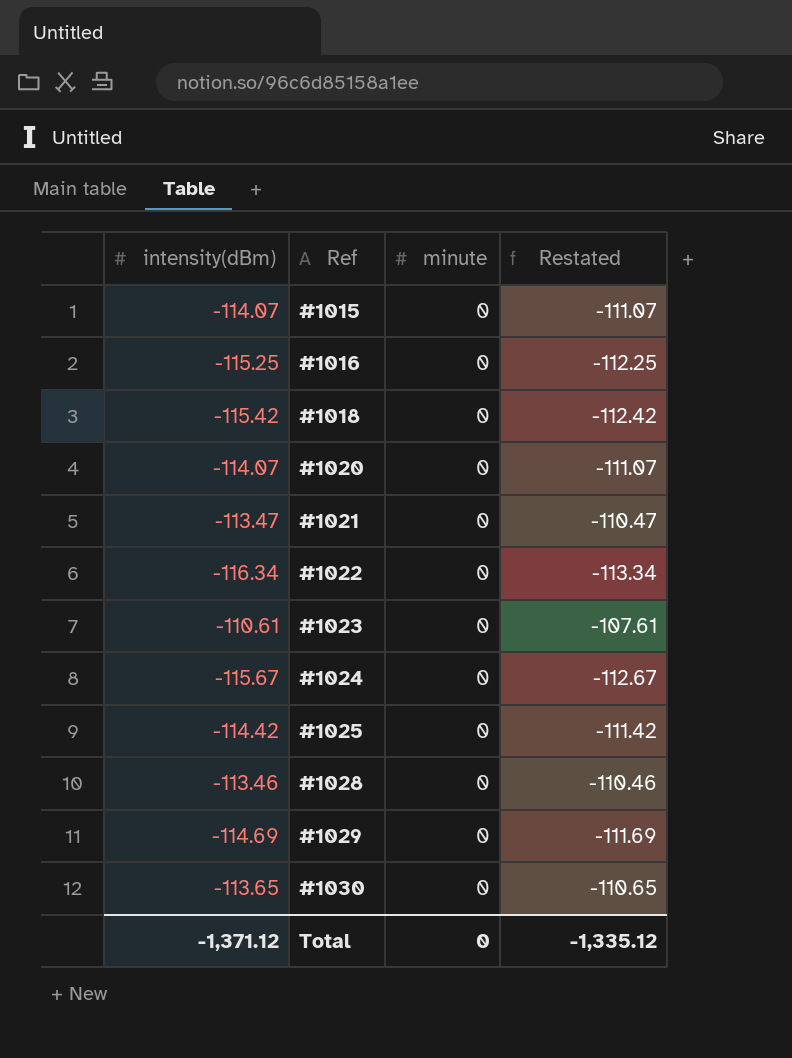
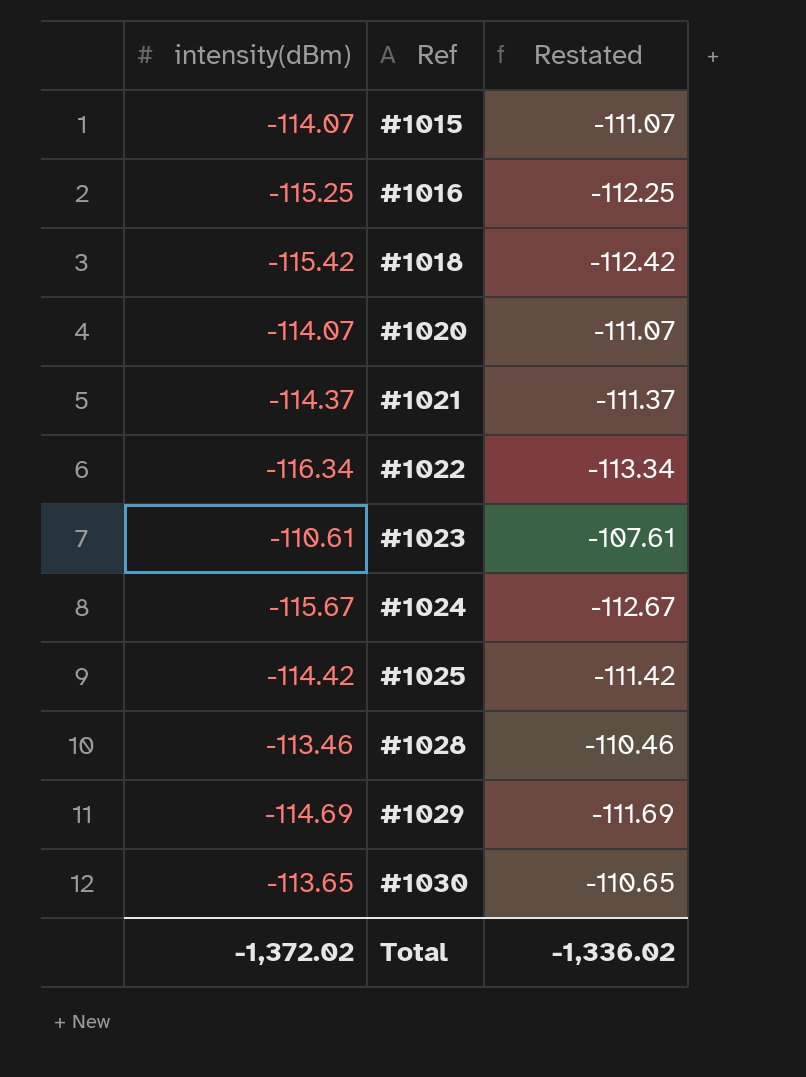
column minute | position: 3 -> none
#1021 | intensity(dBm): -113.47 -> -114.37
#1021 | Restated: -110.47 -> -111.37
Total | intensity(dBm): -1,371.12 -> -1,372.02
Total | Restated: -1,335.12 -> -1,336.02

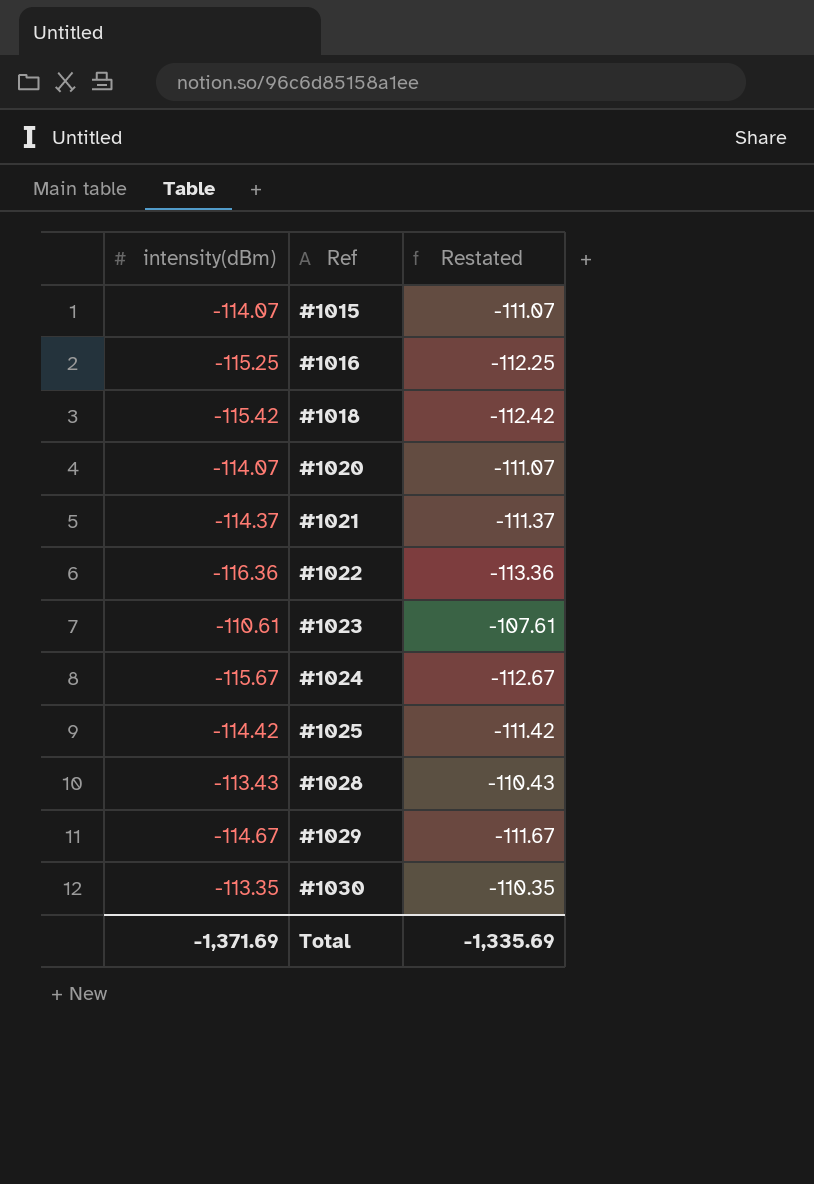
#1022 | intensity(dBm): -116.34 -> -116.36
#1022 | Restated: -113.34 -> -113.36
#1028 | intensity(dBm): -113.46 -> -113.43
#1028 | Restated: -110.46 -> -110.43
#1029 | intensity(dBm): -114.69 -> -114.67
#1029 | Restated: -111.69 -> -111.67
#1030 | intensity(dBm): -113.65 -> -113.35
#1030 | Restated: -110.65 -> -110.35
Total | intensity(dBm): -1,372.02 -> -1,371.69
Total | Restated: -1,336.02 -> -1,335.69

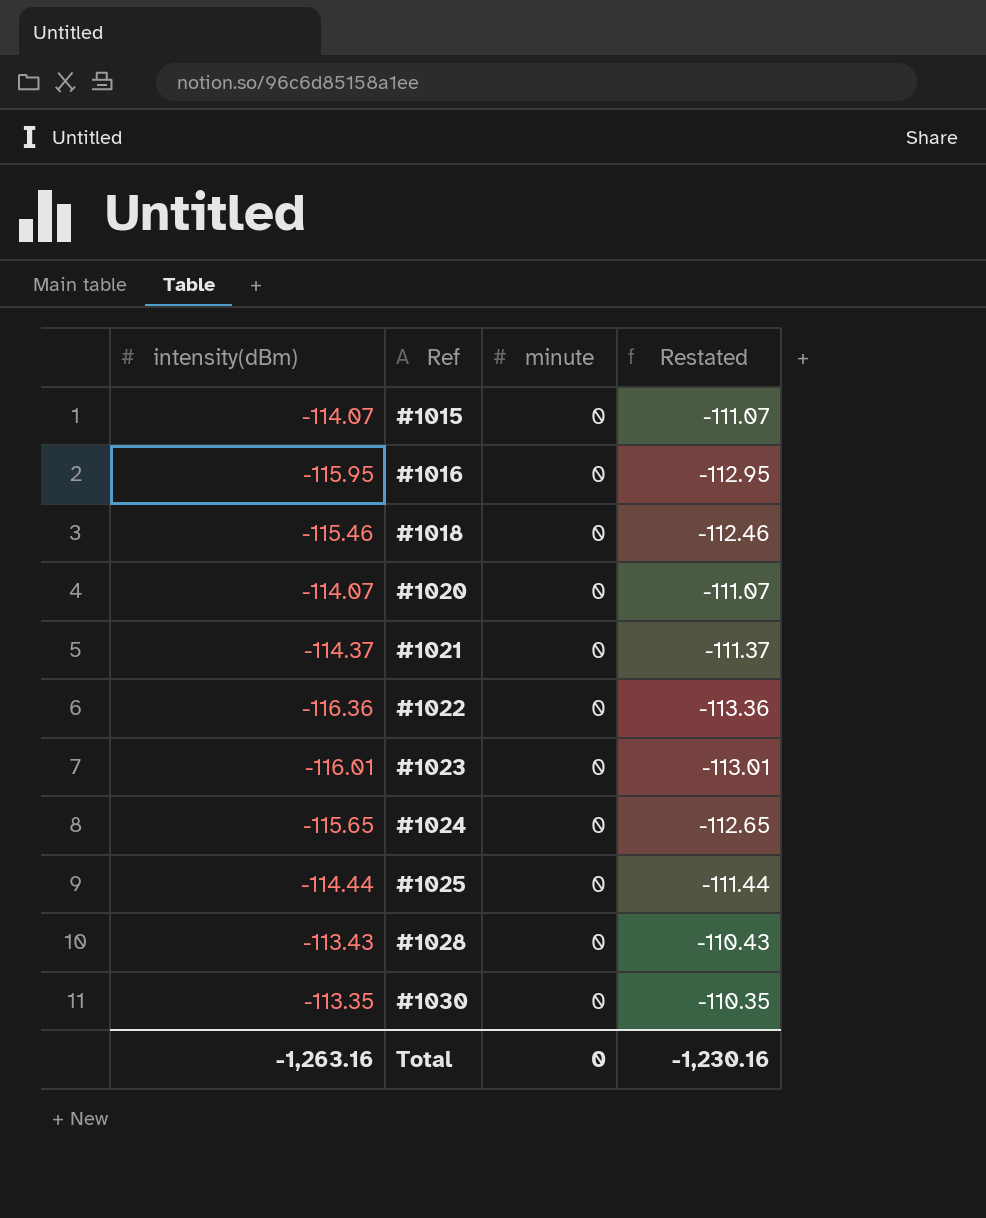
column minute | position: none -> 3
row #1029: -114.67 | -111.67 -> none
#1016 | intensity(dBm): -115.25 -> -115.95
#1016 | Restated: -112.25 -> -112.95
#1018 | intensity(dBm): -115.42 -> -115.46
#1018 | Restated: -112.42 -> -112.46
#1023 | intensity(dBm): -110.61 -> -116.01
#1023 | Restated: -107.61 -> -113.01
#1024 | intensity(dBm): -115.67 -> -115.65
#1024 | Restated: -112.67 -> -112.65
#1025 | intensity(dBm): -114.42 -> -114.44
#1025 | Restated: -111.42 -> -111.44
Total | intensity(dBm): -1,371.69 -> -1,263.16
Total | Restated: -1,335.69 -> -1,230.16

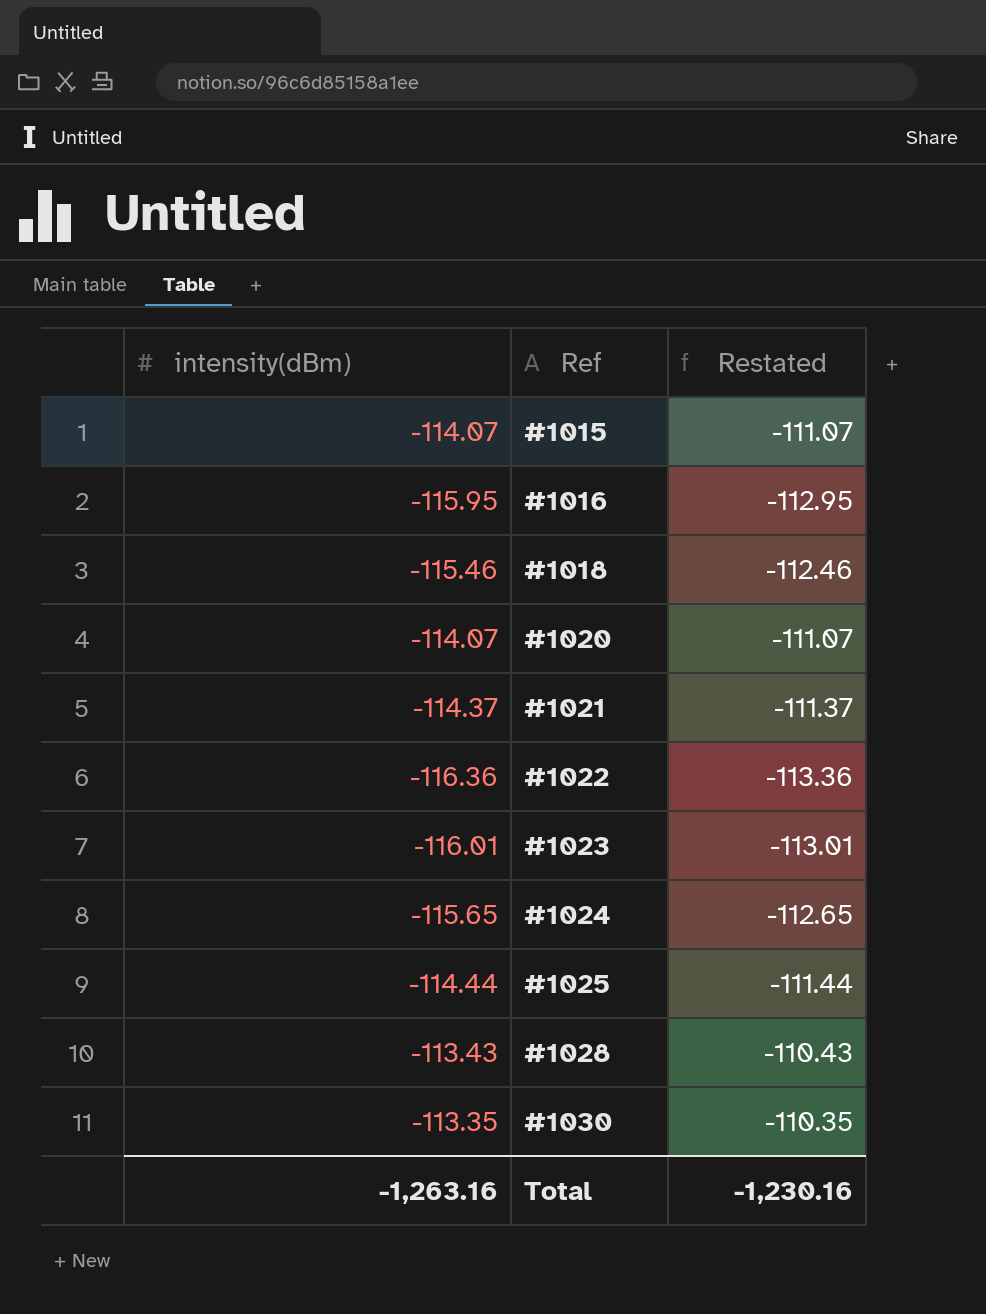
column minute | position: 3 -> none

